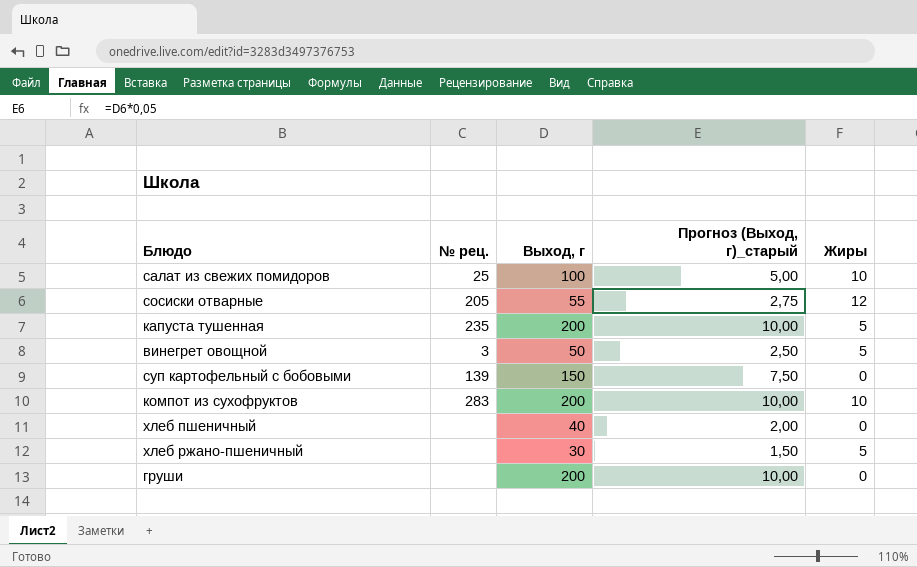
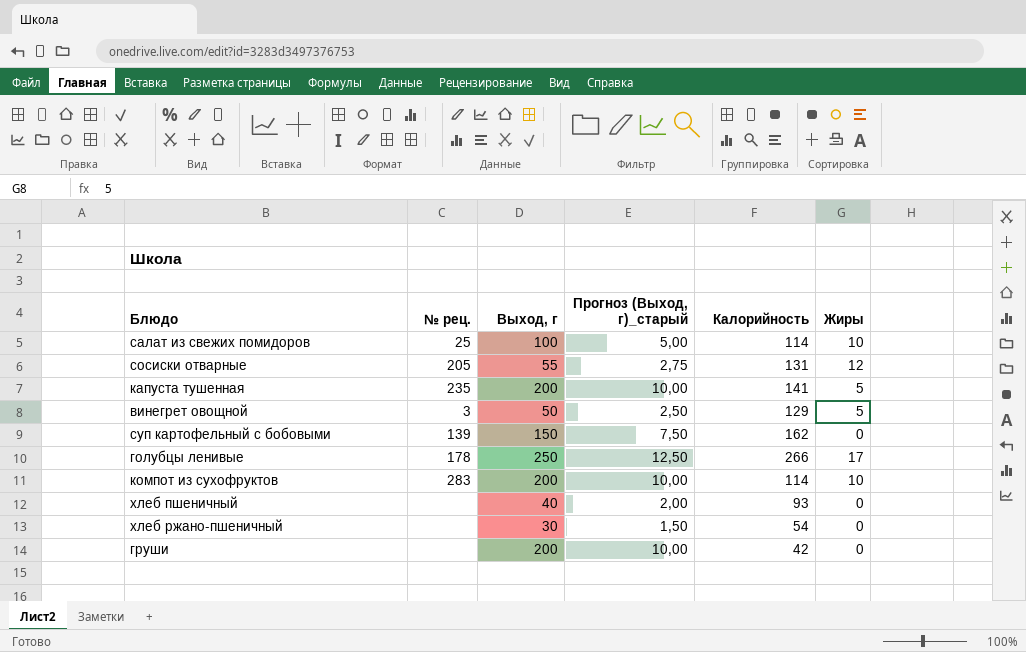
column Калорийность | position: none -> 5
row голубцы ленивые: none -> 178 | 250 | 12,50 | 266 | 17
хлеб ржано-пшеничный | Жиры: 5 -> 0

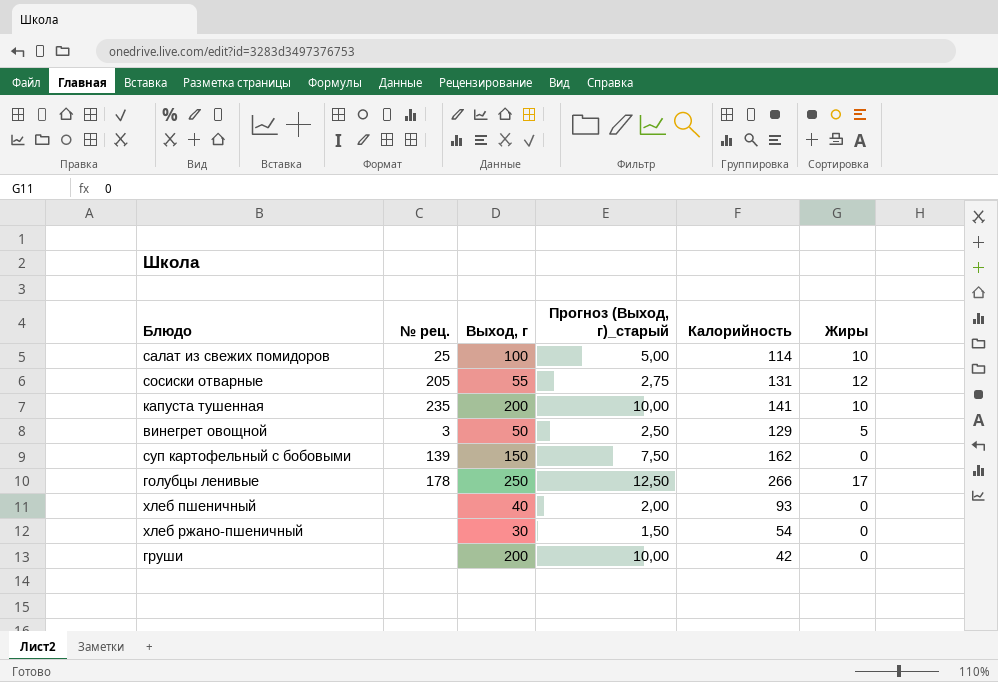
row компот из сухофруктов: 283 | 200 | 10,00 | 114 | 10 -> none
капуста тушенная | Жиры: 5 -> 10

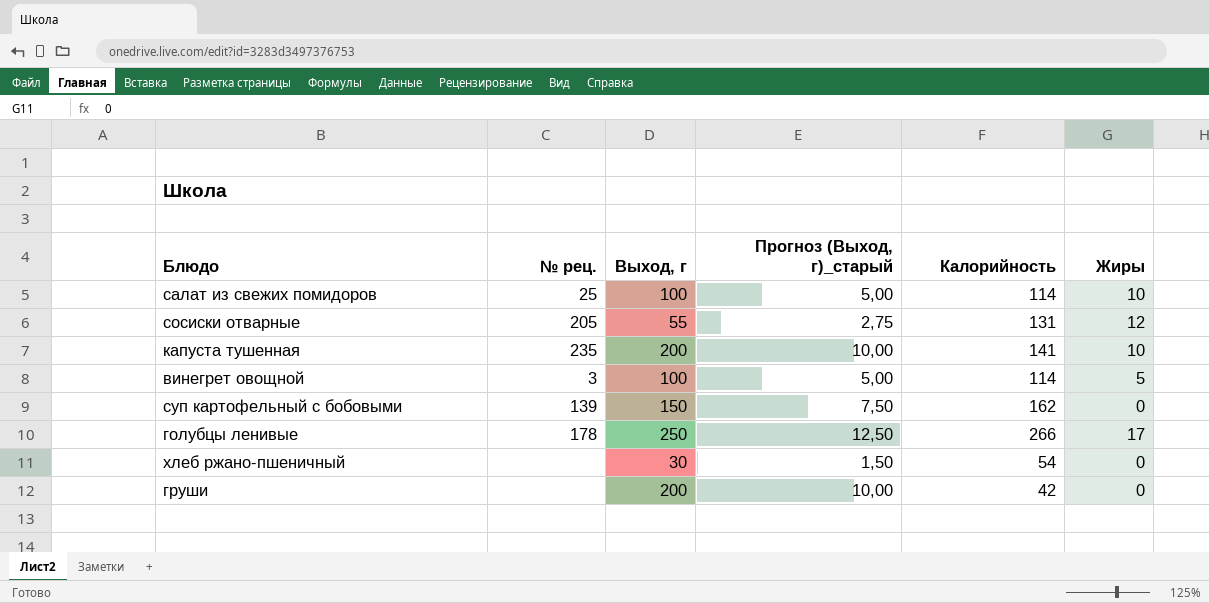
row хлеб пшеничный: none | 40 | 2,00 | 93 | 0 -> none
винегрет овощной | Выход, г: 50 -> 100
винегрет овощной | Прогноз (Выход, г)_старый: 2,50 -> 5,00
винегрет овощной | Калорийность: 129 -> 114

